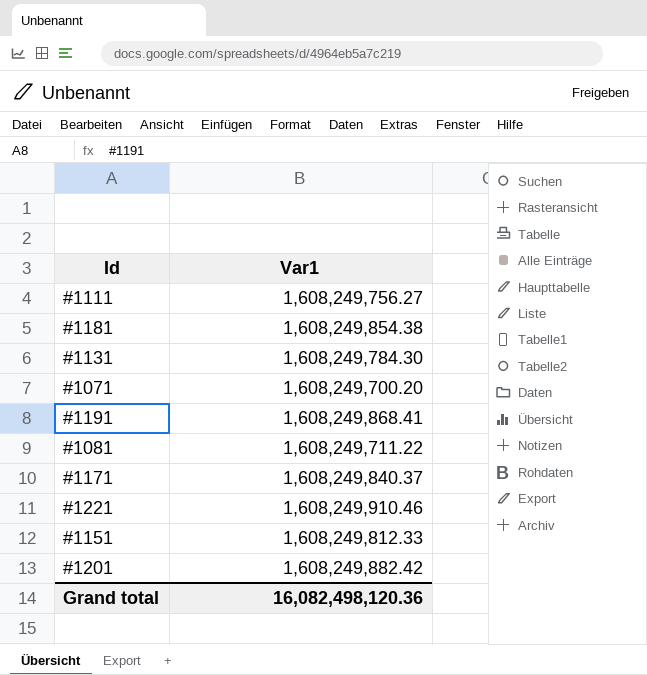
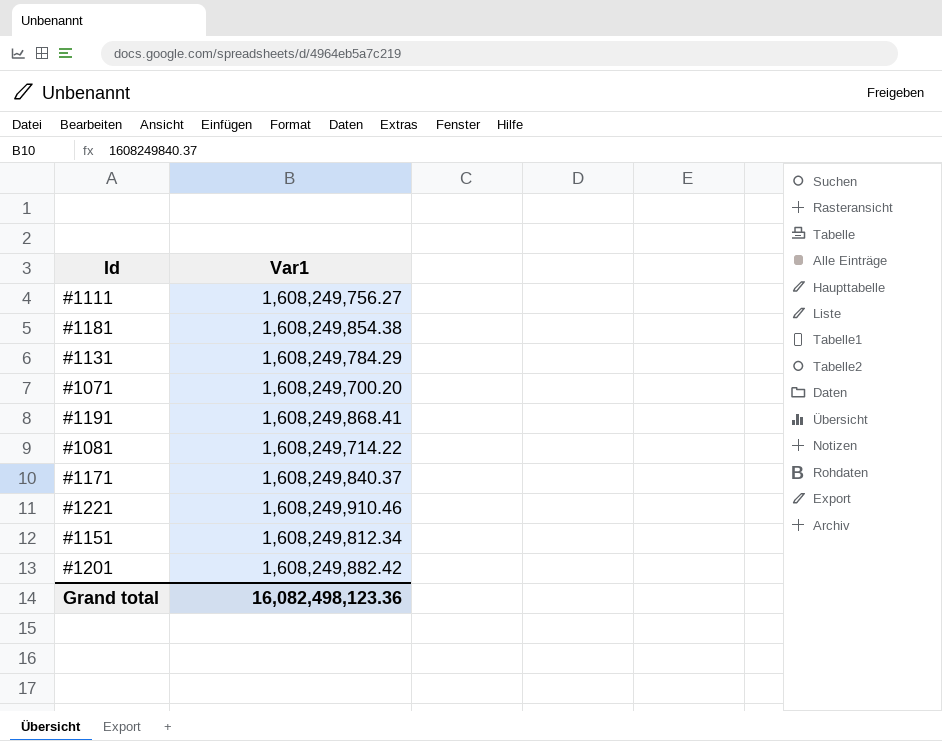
#1131 | Var1: 1,608,249,784.30 -> 1,608,249,784.29
#1081 | Var1: 1,608,249,711.22 -> 1,608,249,714.22
#1151 | Var1: 1,608,249,812.33 -> 1,608,249,812.34
Grand total | Var1: 16,082,498,120.36 -> 16,082,498,123.36

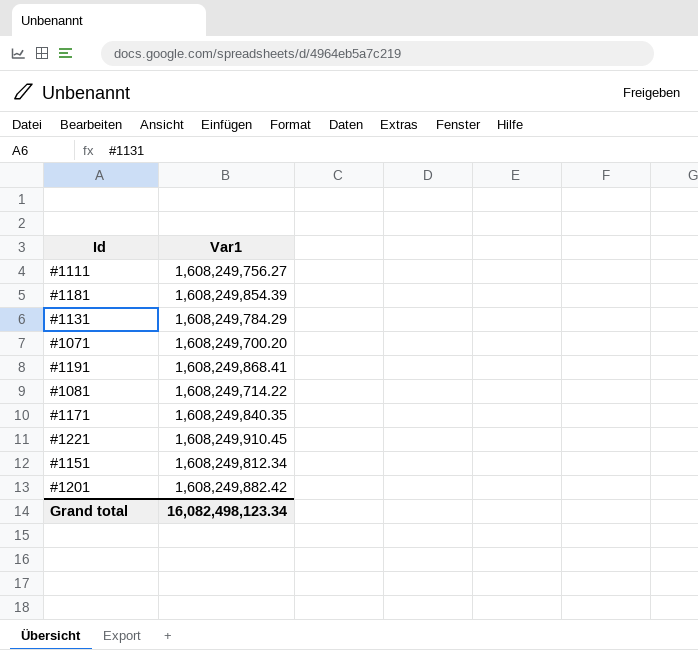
#1181 | Var1: 1,608,249,854.38 -> 1,608,249,854.39
#1171 | Var1: 1,608,249,840.37 -> 1,608,249,840.35
#1221 | Var1: 1,608,249,910.46 -> 1,608,249,910.45
Grand total | Var1: 16,082,498,123.36 -> 16,082,498,123.34

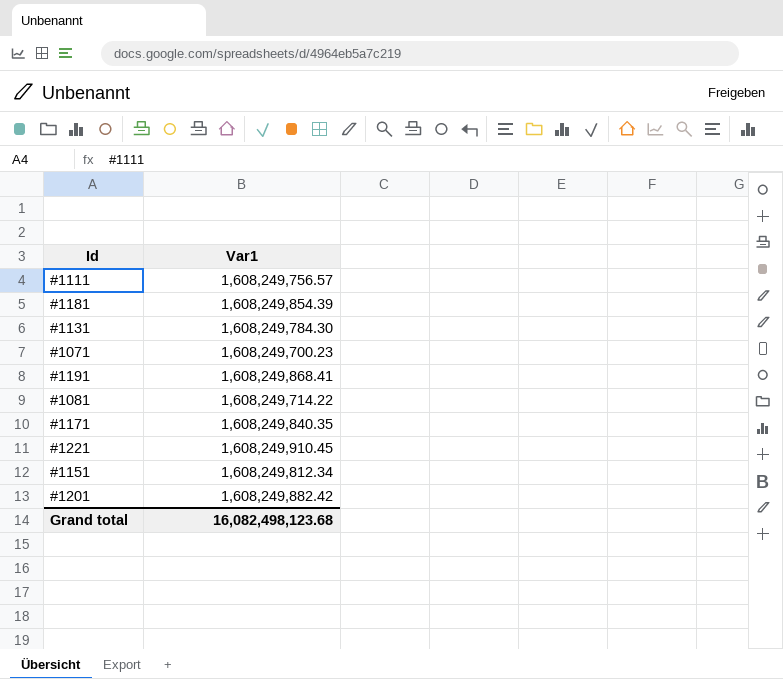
#1111 | Var1: 1,608,249,756.27 -> 1,608,249,756.57
#1131 | Var1: 1,608,249,784.29 -> 1,608,249,784.30
#1071 | Var1: 1,608,249,700.20 -> 1,608,249,700.23
Grand total | Var1: 16,082,498,123.34 -> 16,082,498,123.68

